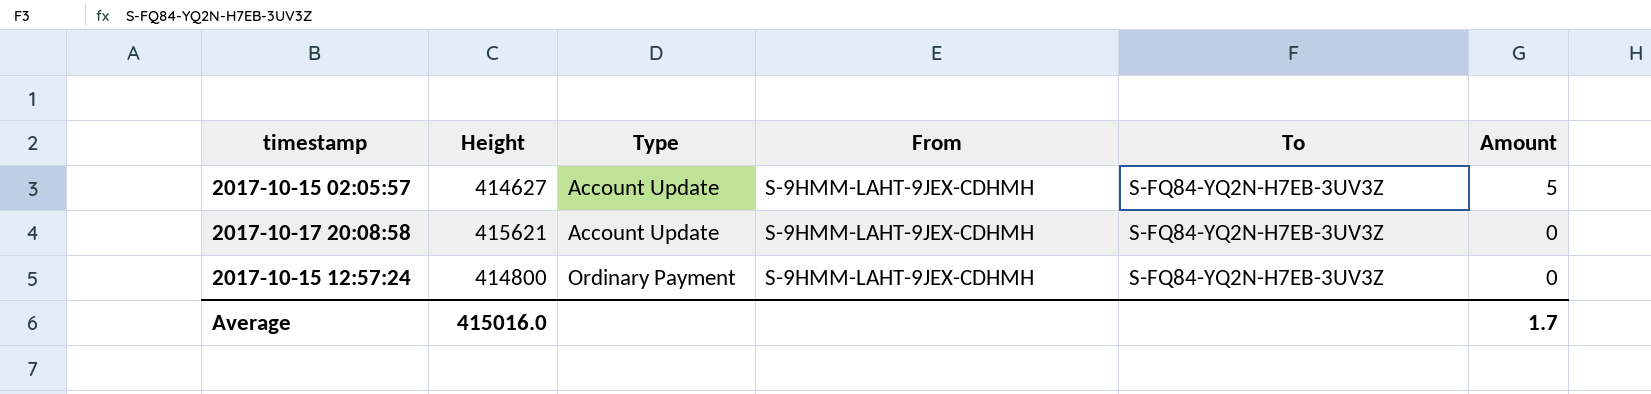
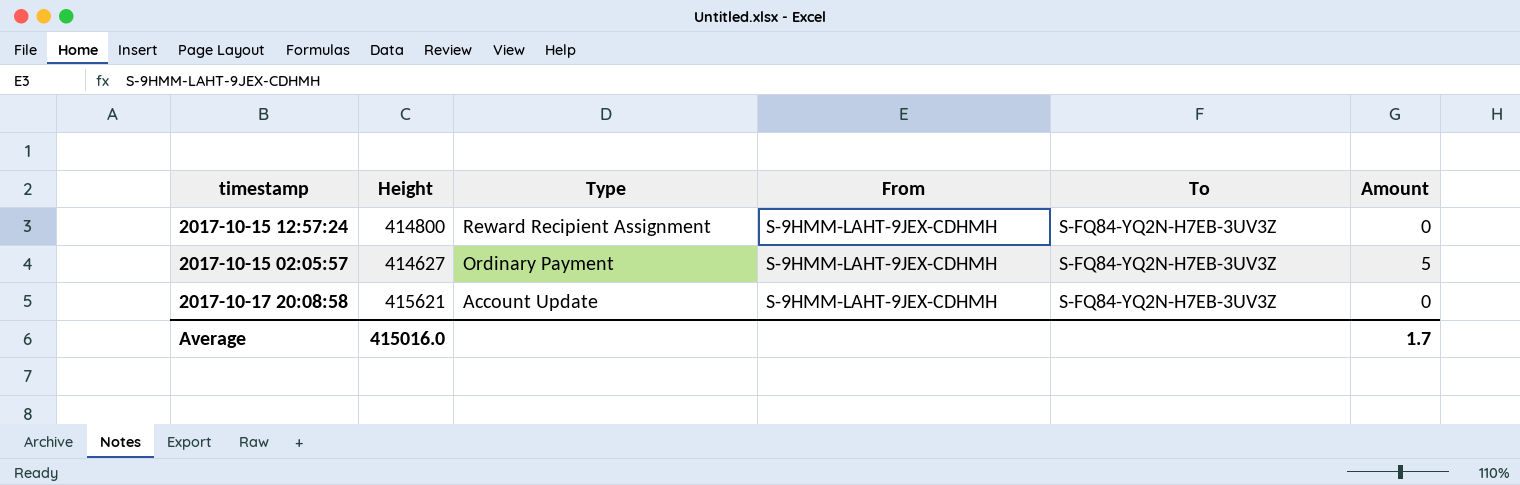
row order: Type ascending -> Type descending
2017-10-15 12:57:24 | Type: Ordinary Payment -> Reward Recipient Assignment
2017-10-15 02:05:57 | Type: Account Update -> Ordinary Payment

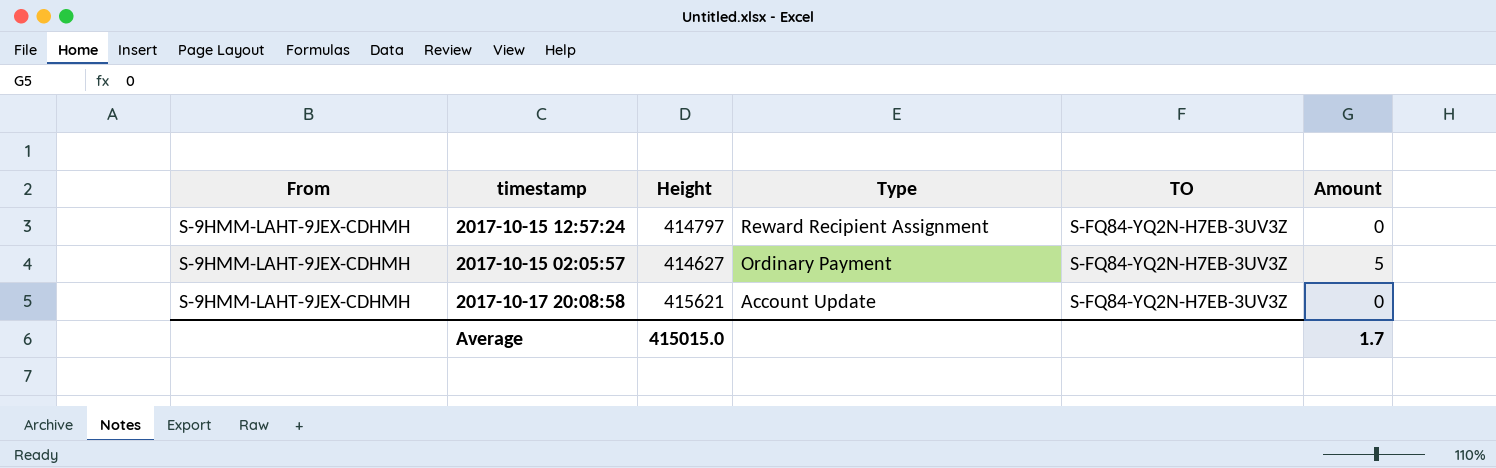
column From | position: 4 -> 1
column name: To -> TO
2017-10-15 12:57:24 | Height: 414800 -> 414797
Average | Height: 415016.0 -> 415015.0

